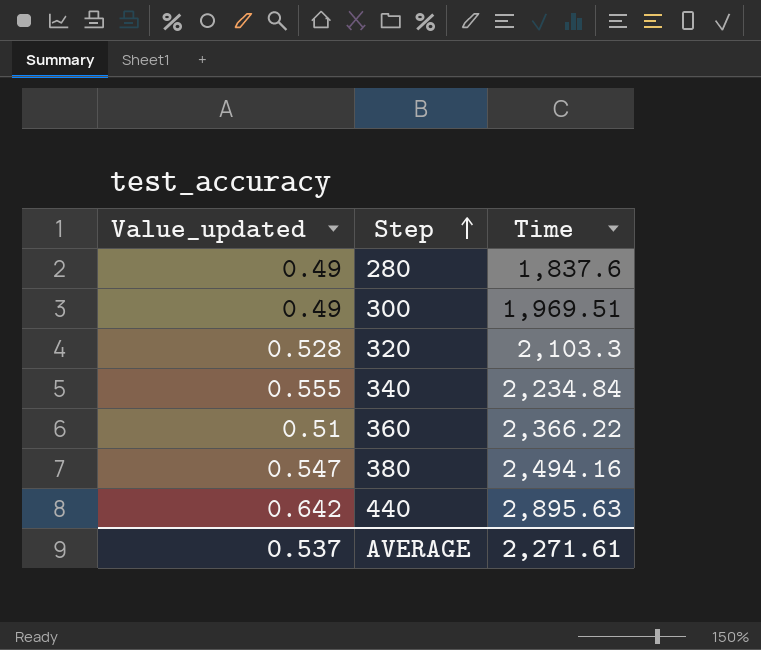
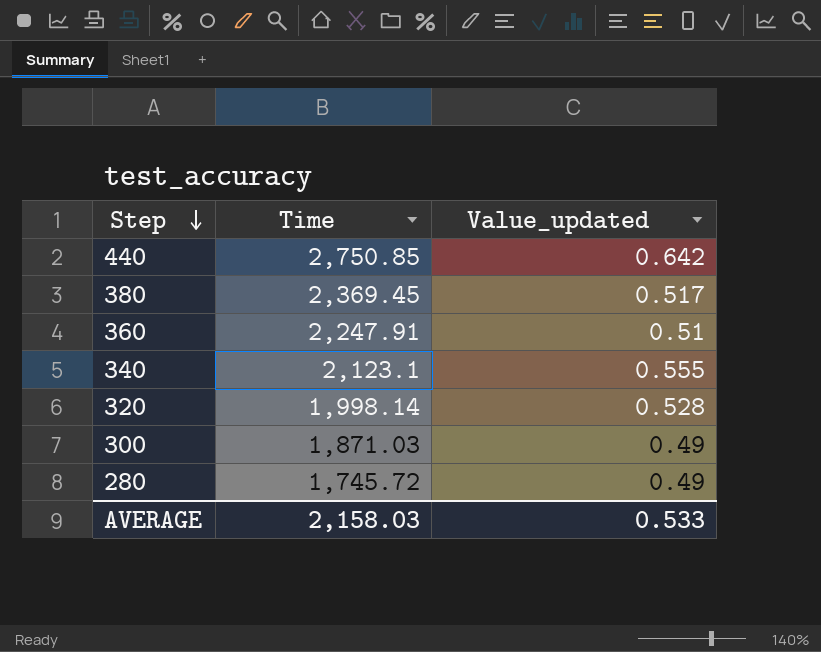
row order: Step ascending -> Step descending
column Value_updated | position: 1 -> 3
440 | Time: 2,895.63 -> 2,750.85
380 | Time: 2,494.16 -> 2,369.45
380 | Value_updated: 0.547 -> 0.517
360 | Time: 2,366.22 -> 2,247.91
340 | Time: 2,234.84 -> 2,123.1
320 | Time: 2,103.3 -> 1,998.14
300 | Time: 1,969.51 -> 1,871.03
280 | Time: 1,837.6 -> 1,745.72
AVERAGE | Time: 2,271.61 -> 2,158.03
AVERAGE | Value_updated: 0.537 -> 0.533

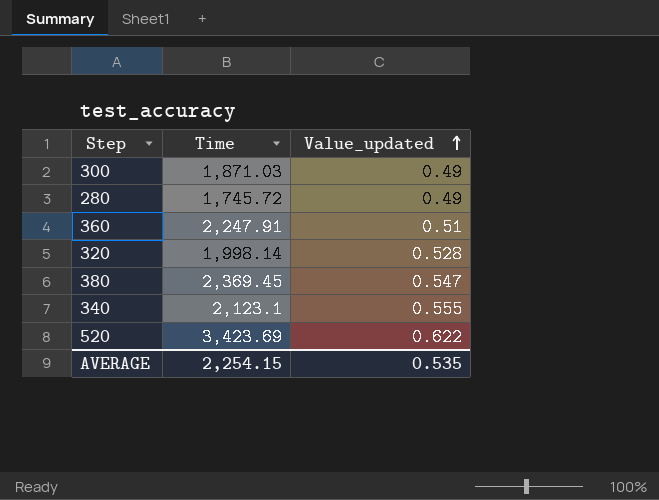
row order: Step descending -> Value_updated ascending
row 440: 2,750.85 | 0.642 -> none
380 | Value_updated: 0.517 -> 0.547
row 520: none -> 3,423.69 | 0.622
AVERAGE | Time: 2,158.03 -> 2,254.15
AVERAGE | Value_updated: 0.533 -> 0.535

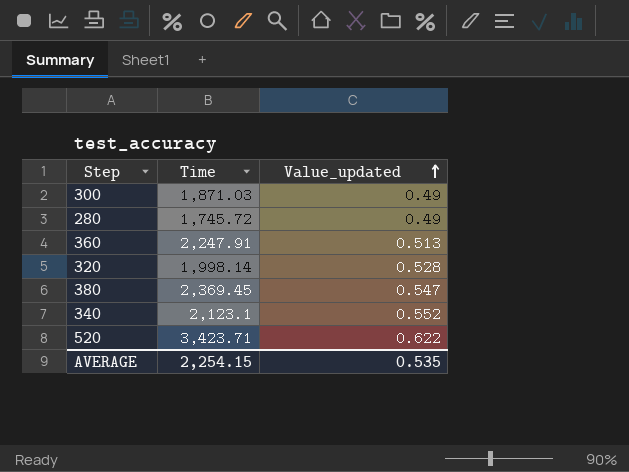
360 | Value_updated: 0.51 -> 0.513
340 | Value_updated: 0.555 -> 0.552
520 | Time: 3,423.69 -> 3,423.71

